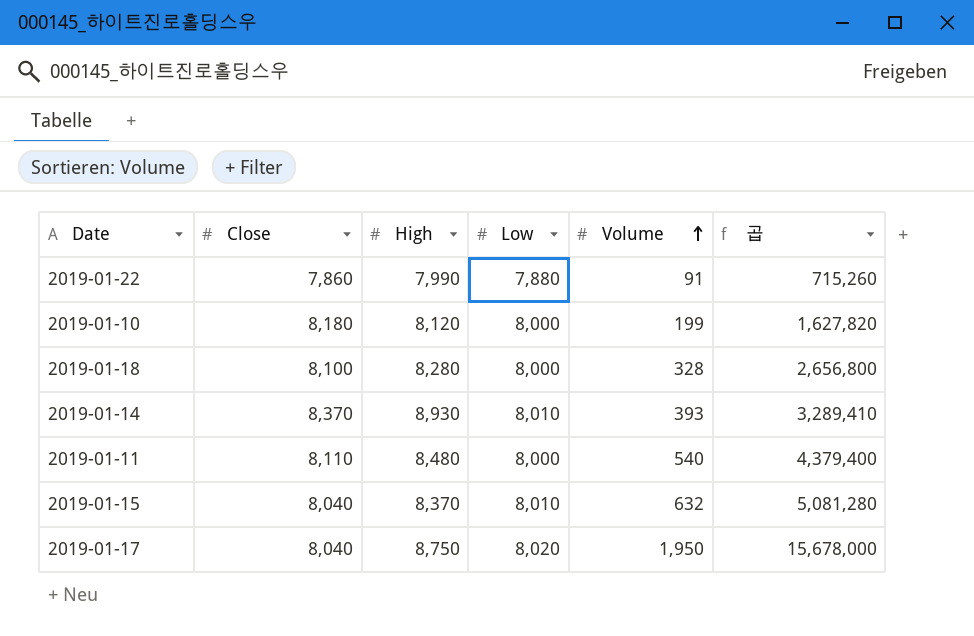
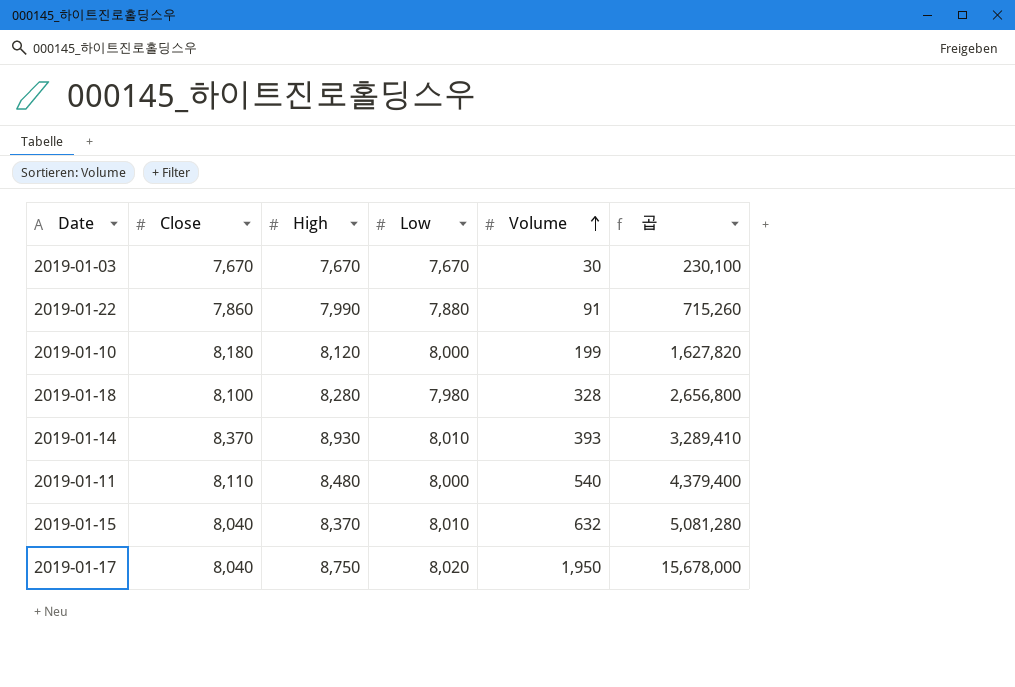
row 2019-01-03: none -> 7,670 | 7,670 | 7,670 | 30 | 230,100
2019-01-18 | Low: 8,000 -> 7,980

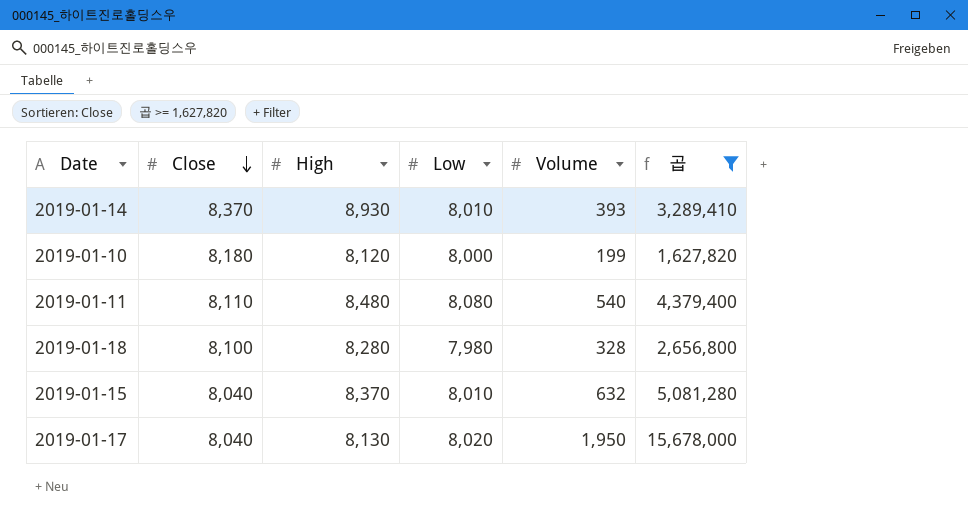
filter: none -> 곱 >= 1,627,820
row order: Volume ascending -> Close descending
2019-01-11 | Low: 8,000 -> 8,080
2019-01-17 | High: 8,750 -> 8,130

